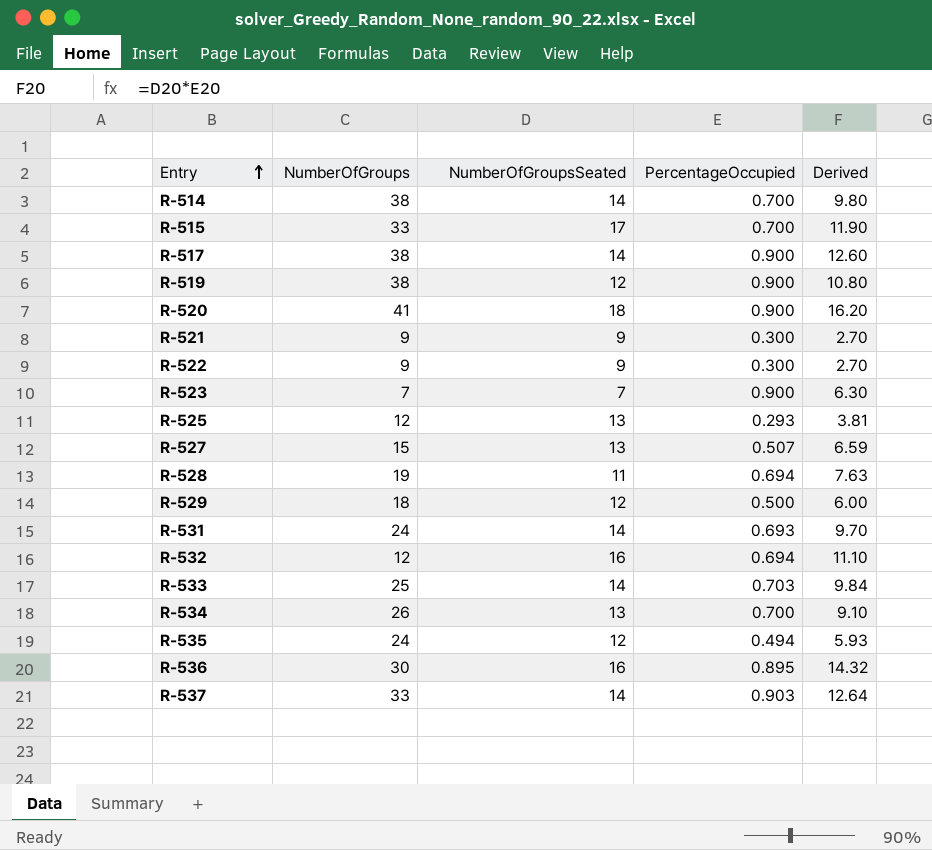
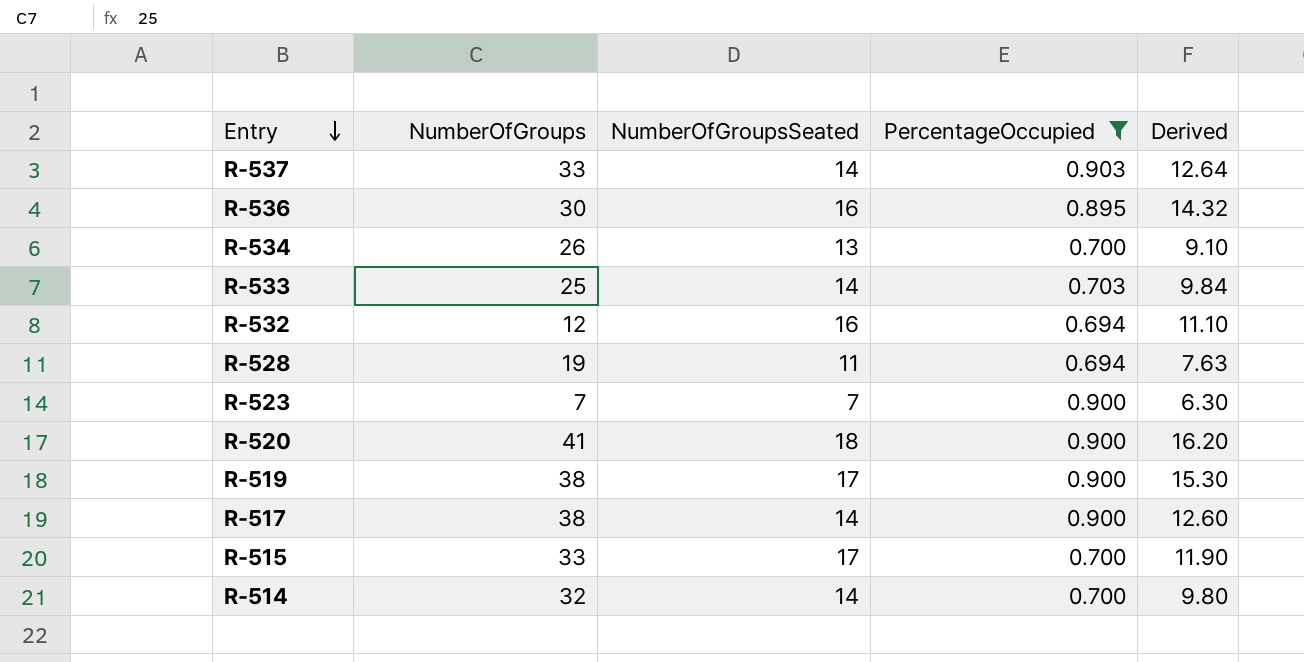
filter: none -> PercentageOccupied >= 0.694
row order: Entry ascending -> Entry descending
R-519 | NumberOfGroupsSeated: 12 -> 17
R-519 | Derived: 10.80 -> 15.30
R-514 | NumberOfGroups: 38 -> 32

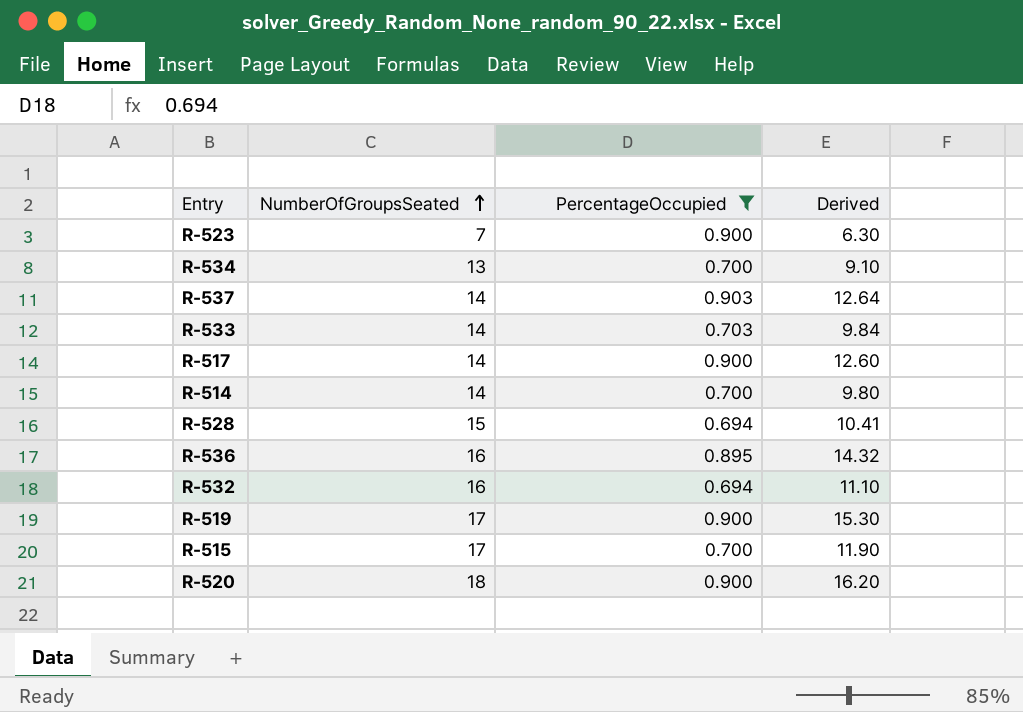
row order: Entry descending -> NumberOfGroupsSeated ascending
column NumberOfGroups | position: 2 -> none
R-528 | NumberOfGroupsSeated: 11 -> 15
R-528 | Derived: 7.63 -> 10.41

